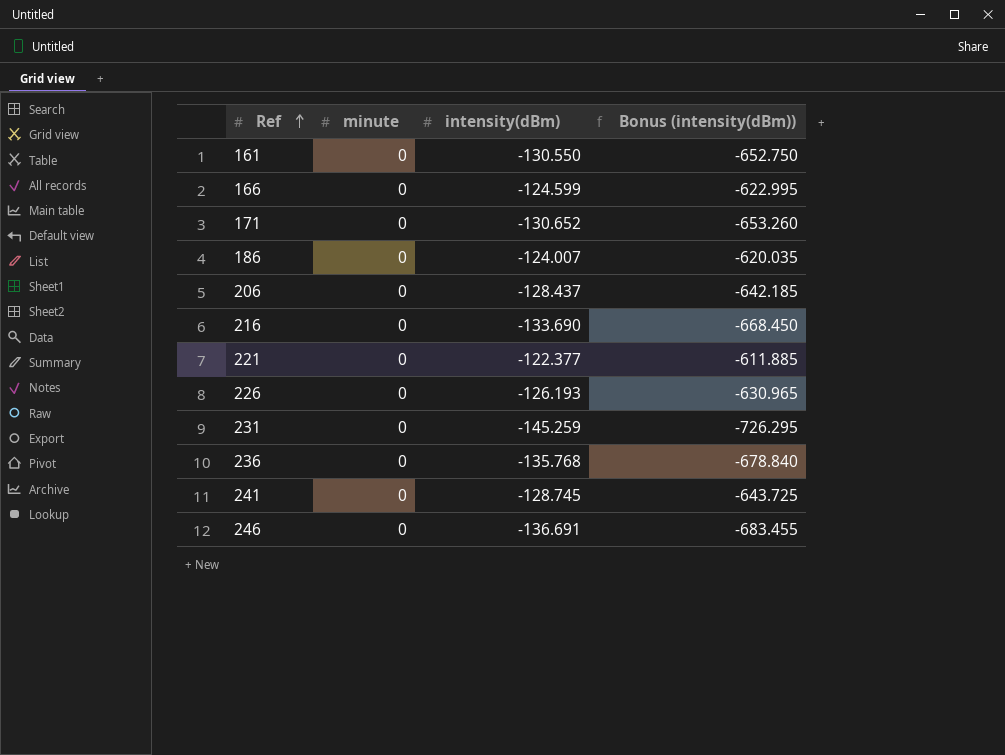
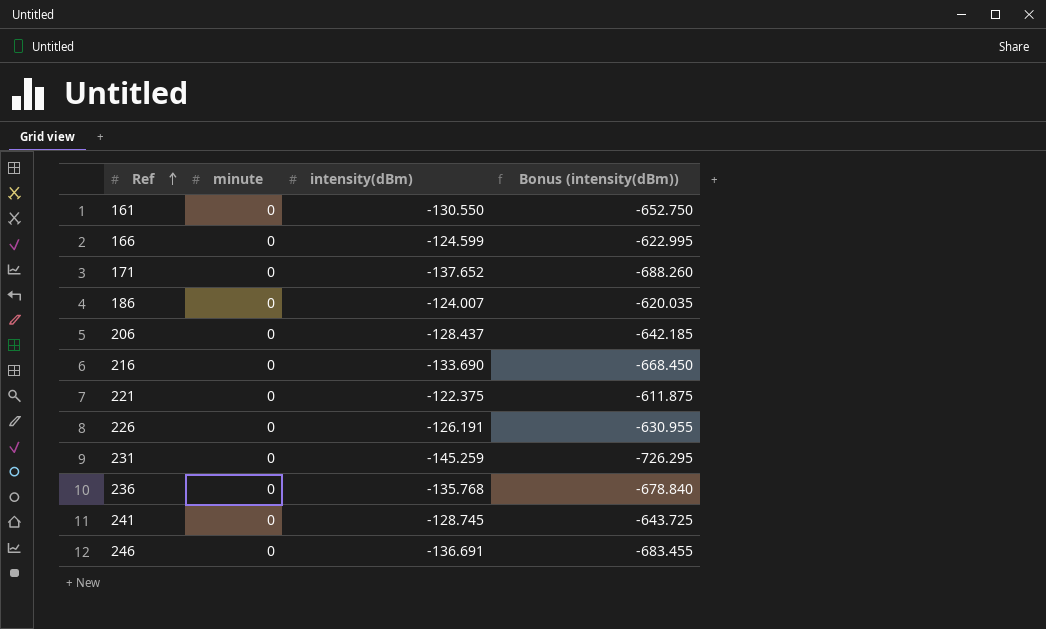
171 | intensity(dBm): -130.652 -> -137.652
171 | Bonus (intensity(dBm)): -653.260 -> -688.260
221 | intensity(dBm): -122.377 -> -122.375
221 | Bonus (intensity(dBm)): -611.885 -> -611.875
226 | intensity(dBm): -126.193 -> -126.191
226 | Bonus (intensity(dBm)): -630.965 -> -630.955

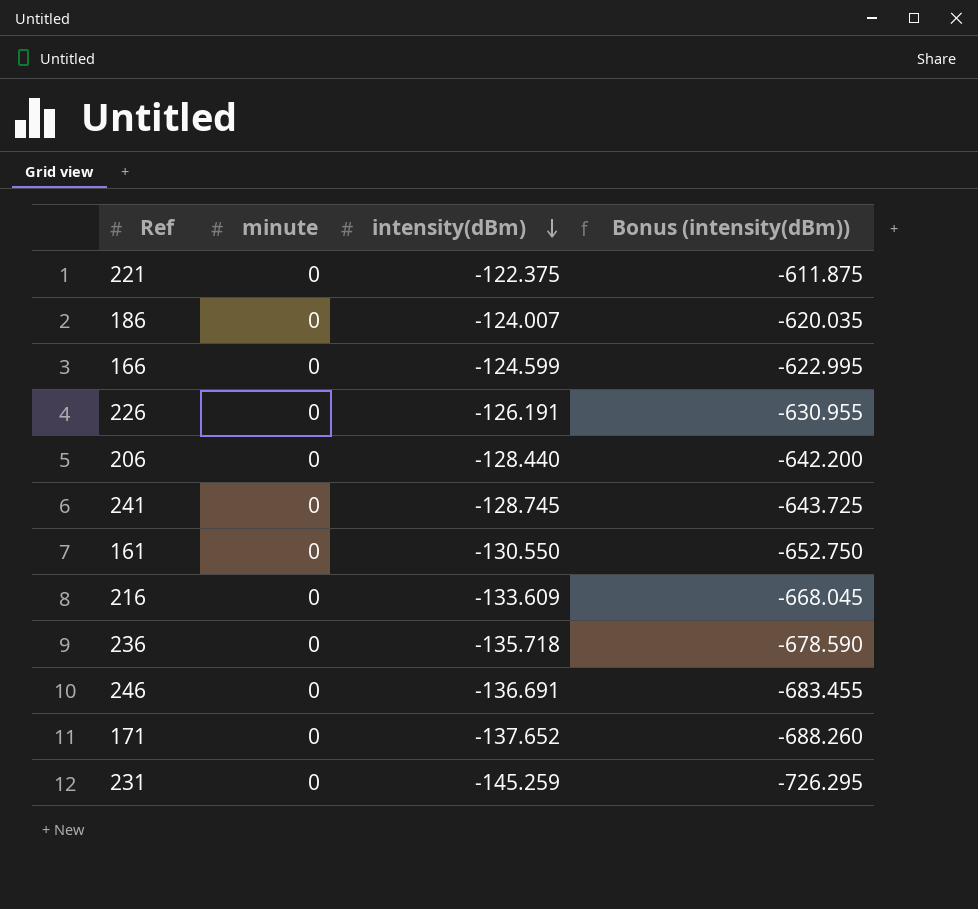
row order: Ref ascending -> intensity(dBm) descending
206 | intensity(dBm): -128.437 -> -128.440
206 | Bonus (intensity(dBm)): -642.185 -> -642.200
216 | intensity(dBm): -133.690 -> -133.609
216 | Bonus (intensity(dBm)): -668.450 -> -668.045
236 | intensity(dBm): -135.768 -> -135.718
236 | Bonus (intensity(dBm)): -678.840 -> -678.590

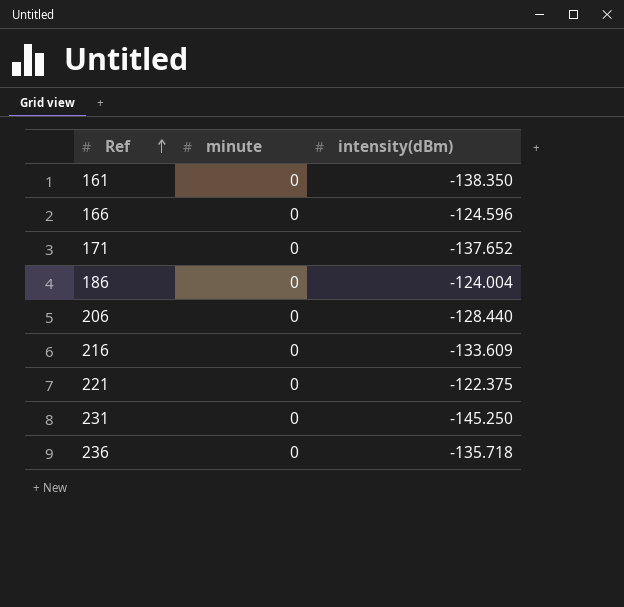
row order: intensity(dBm) descending -> Ref ascending
column Bonus (intensity(dBm)) | formula: [intensity(dBm)] * 5 -> none
row 226: 0 | -126.191 | -630.955 -> none
row 241: 0 | -128.745 | -643.725 -> none
row 246: 0 | -136.691 | -683.455 -> none
161 | intensity(dBm): -130.550 -> -138.350
166 | intensity(dBm): -124.599 -> -124.596
186 | intensity(dBm): -124.007 -> -124.004
231 | intensity(dBm): -145.259 -> -145.250

